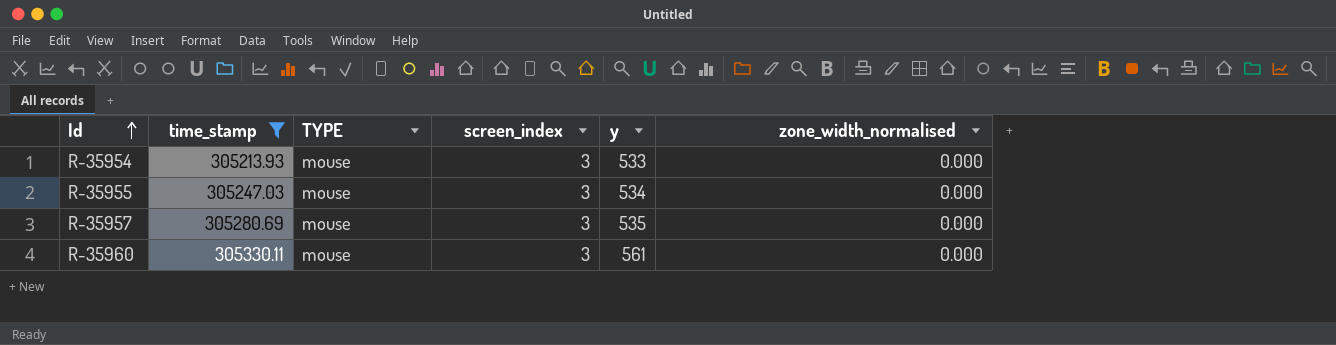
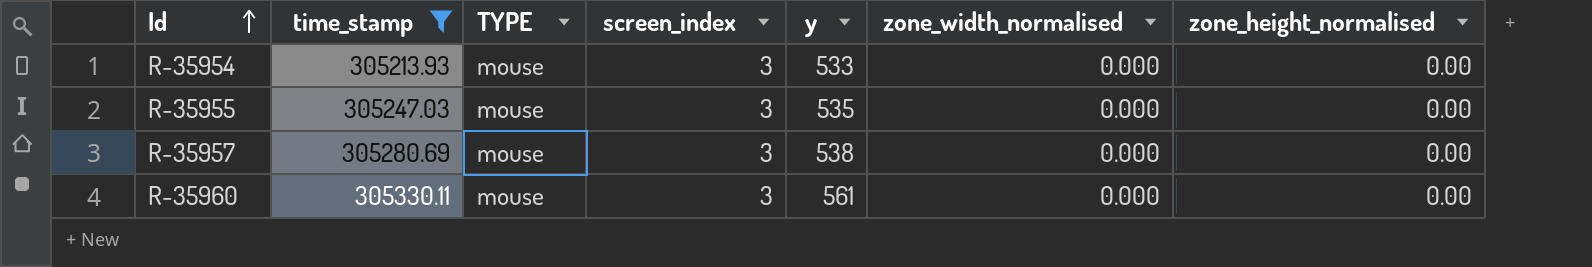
column zone_height_normalised | position: none -> 7
R-35955 | y: 534 -> 535
R-35957 | y: 535 -> 538

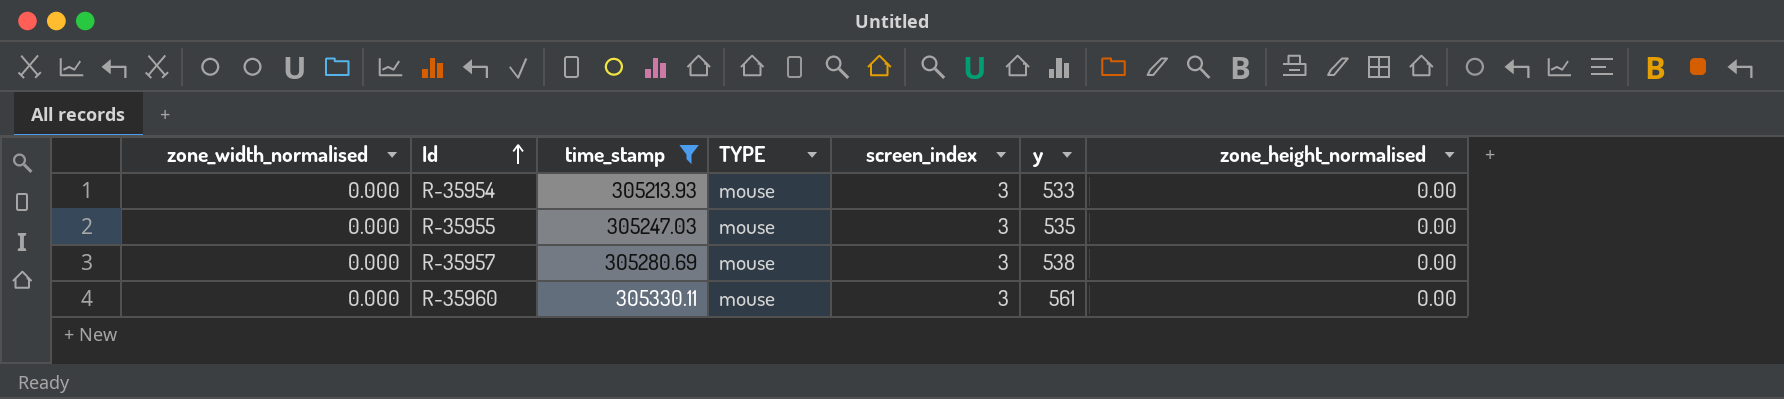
column zone_width_normalised | position: 6 -> 1

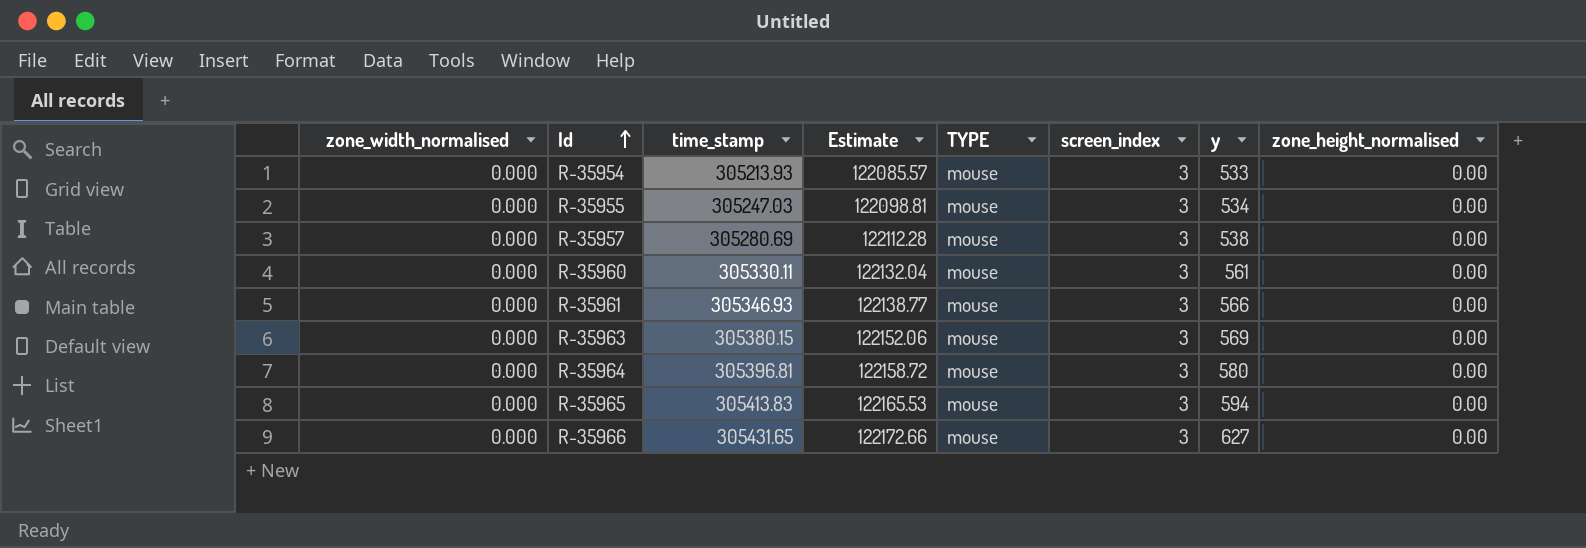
filter: time_stamp <= 305330.11 -> none
column Estimate | formula: none -> [time_stamp] * 0.4
R-35955 | y: 535 -> 534

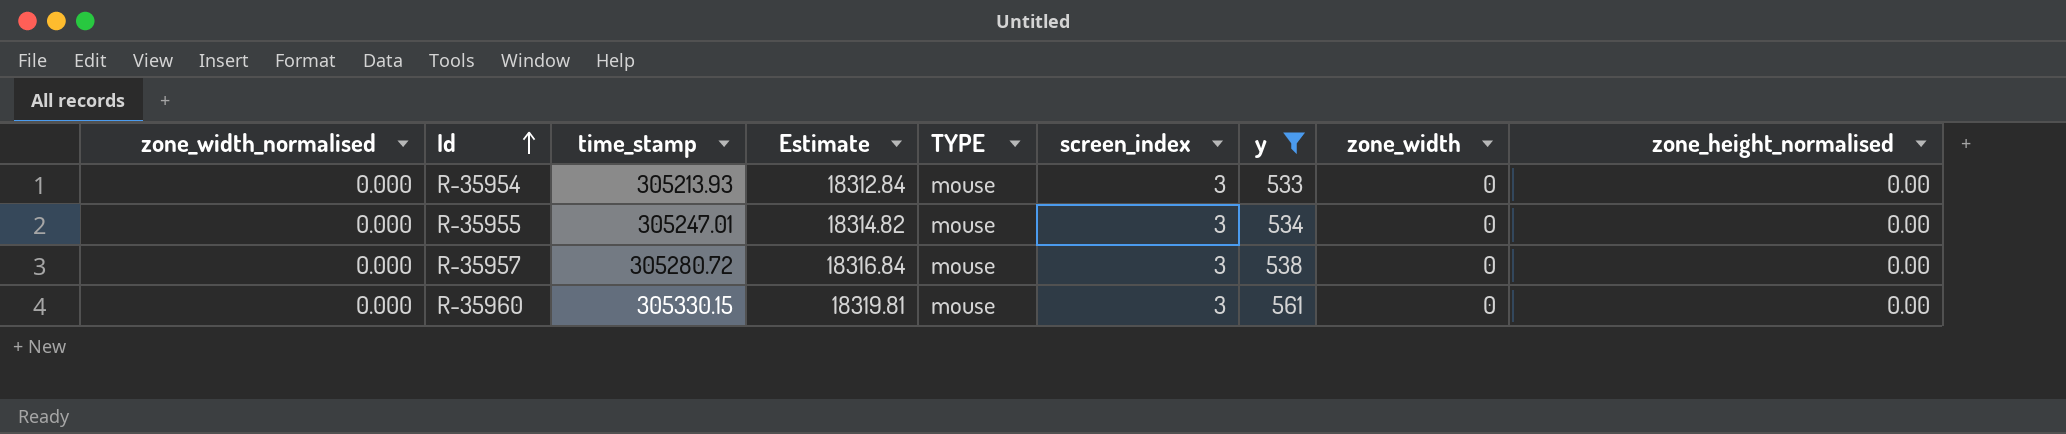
filter: none -> y <= 561
column Estimate | formula: [time_stamp] * 0.4 -> [time_stamp] * 0.06
column zone_width | position: none -> 8
R-35955 | time_stamp: 305247.03 -> 305247.01
R-35957 | time_stamp: 305280.69 -> 305280.72
R-35960 | time_stamp: 305330.11 -> 305330.15

